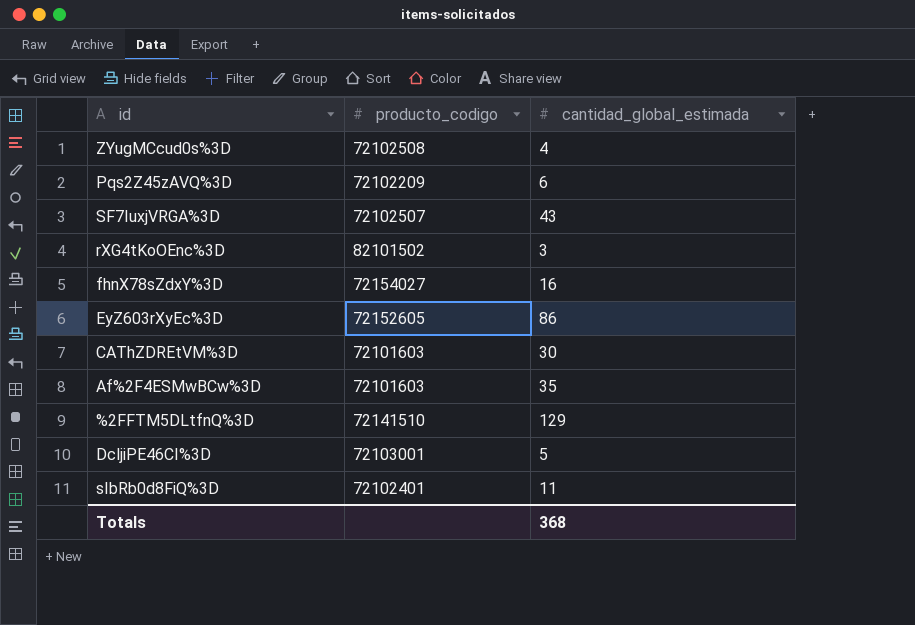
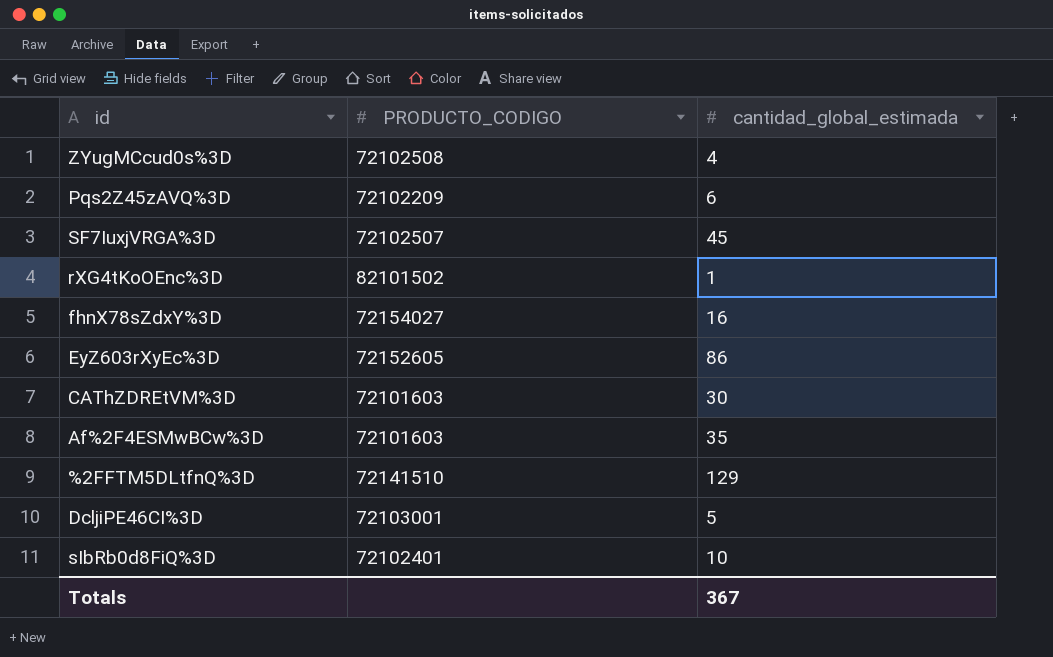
column name: producto_codigo -> PRODUCTO_CODIGO
SF7IuxjVRGA%3D | cantidad_global_estimada: 43 -> 45
rXG4tKoOEnc%3D | cantidad_global_estimada: 3 -> 1
sIbRb0d8FiQ%3D | cantidad_global_estimada: 11 -> 10
Totals | cantidad_global_estimada: 368 -> 367

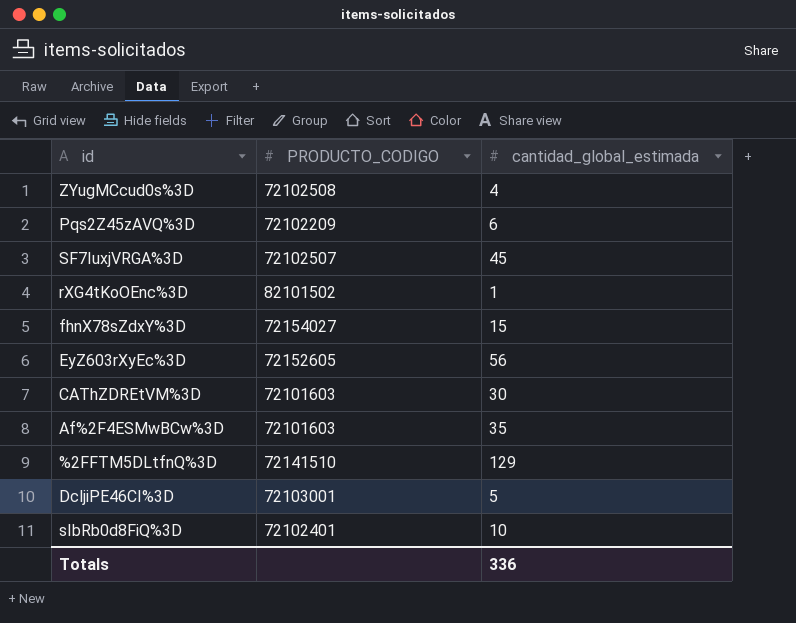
fhnX78sZdxY%3D | cantidad_global_estimada: 16 -> 15
EyZ603rXyEc%3D | cantidad_global_estimada: 86 -> 56
Totals | cantidad_global_estimada: 367 -> 336

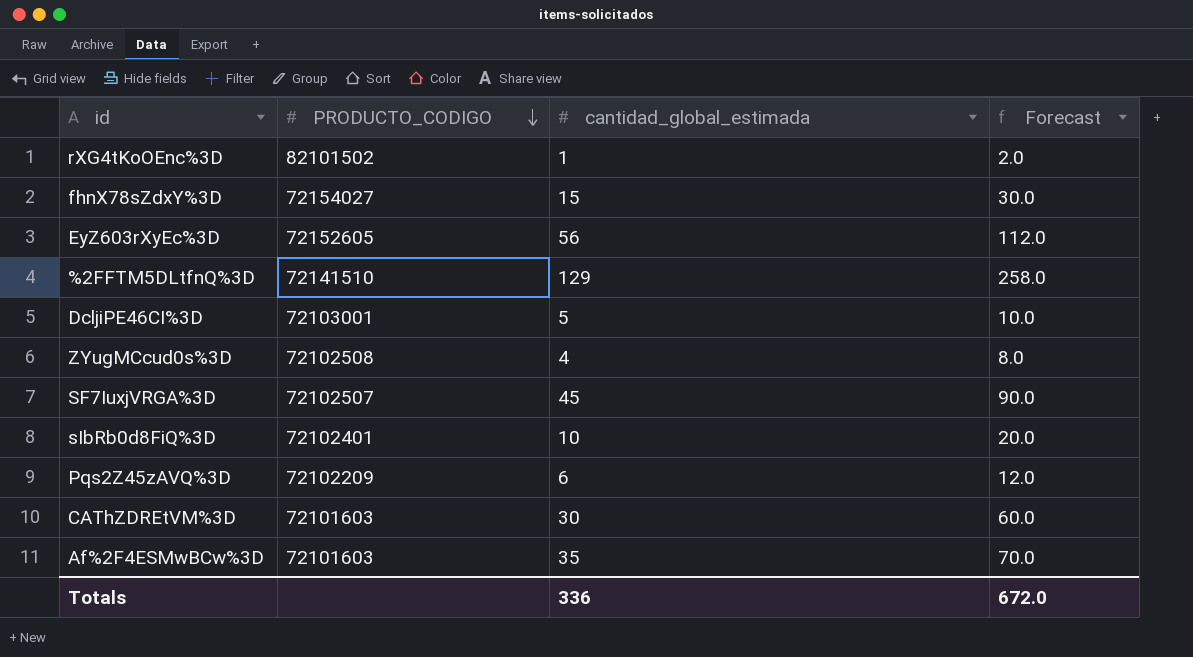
row order: none -> PRODUCTO_CODIGO descending
column Forecast | formula: none -> [cantidad_global_estimada] * 2

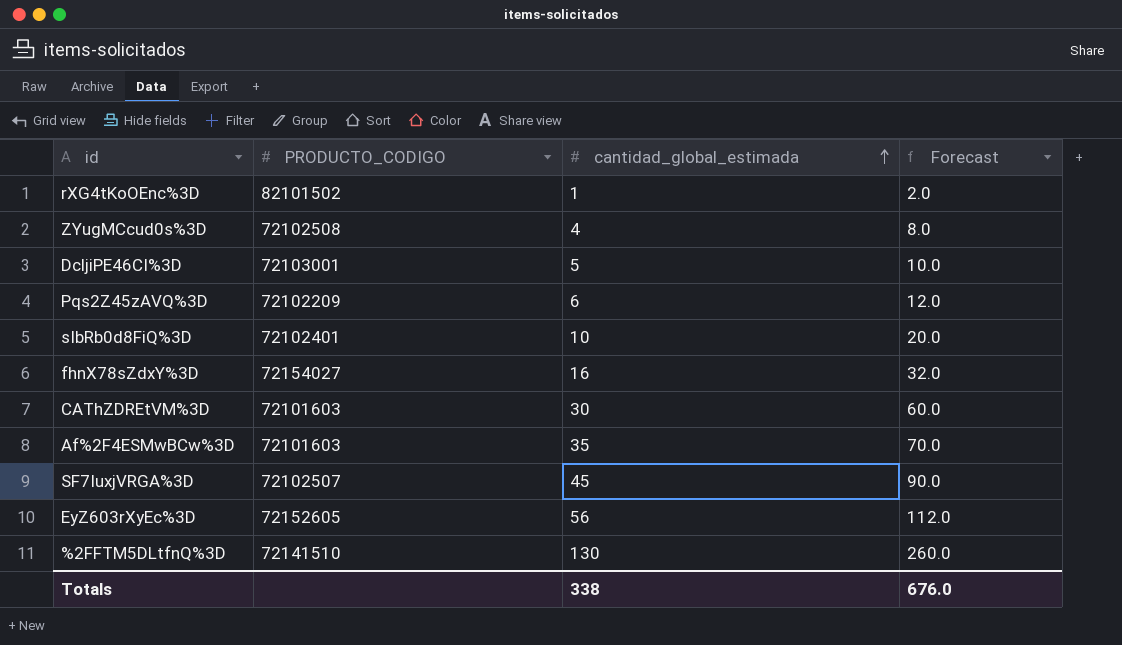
row order: PRODUCTO_CODIGO descending -> cantidad_global_estimada ascending
fhnX78sZdxY%3D | cantidad_global_estimada: 15 -> 16
fhnX78sZdxY%3D | Forecast: 30.0 -> 32.0
%2FFTM5DLtfnQ%3D | cantidad_global_estimada: 129 -> 130
%2FFTM5DLtfnQ%3D | Forecast: 258.0 -> 260.0
Totals | cantidad_global_estimada: 336 -> 338
Totals | Forecast: 672.0 -> 676.0

